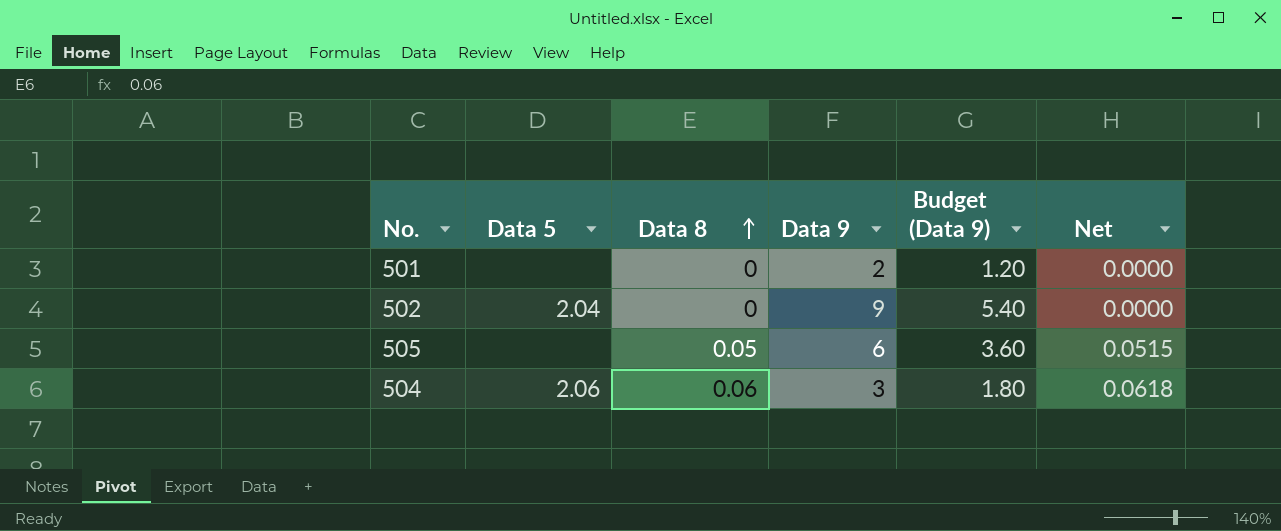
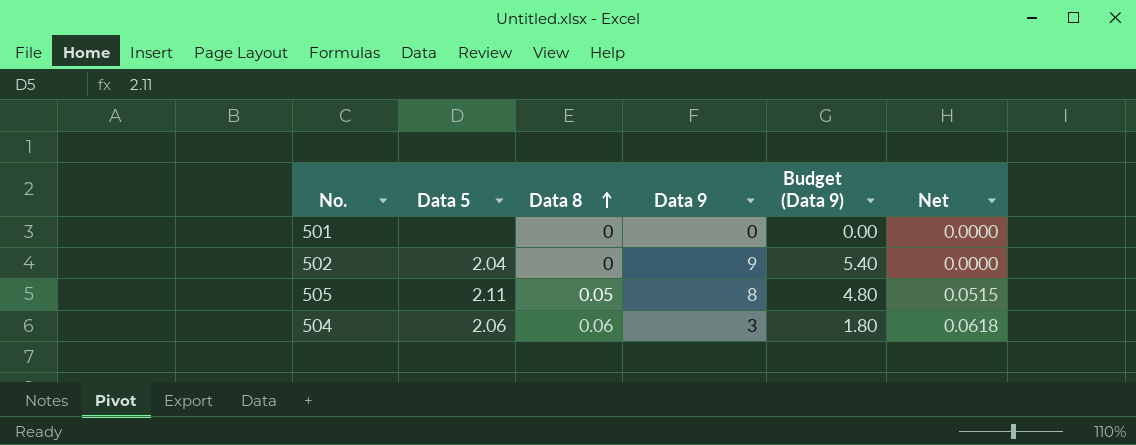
501 | Data 9: 2 -> 0
501 | Budget (Data 9): 1.20 -> 0.00
505 | Data 5: none -> 2.11
505 | Data 9: 6 -> 8
505 | Budget (Data 9): 3.60 -> 4.80

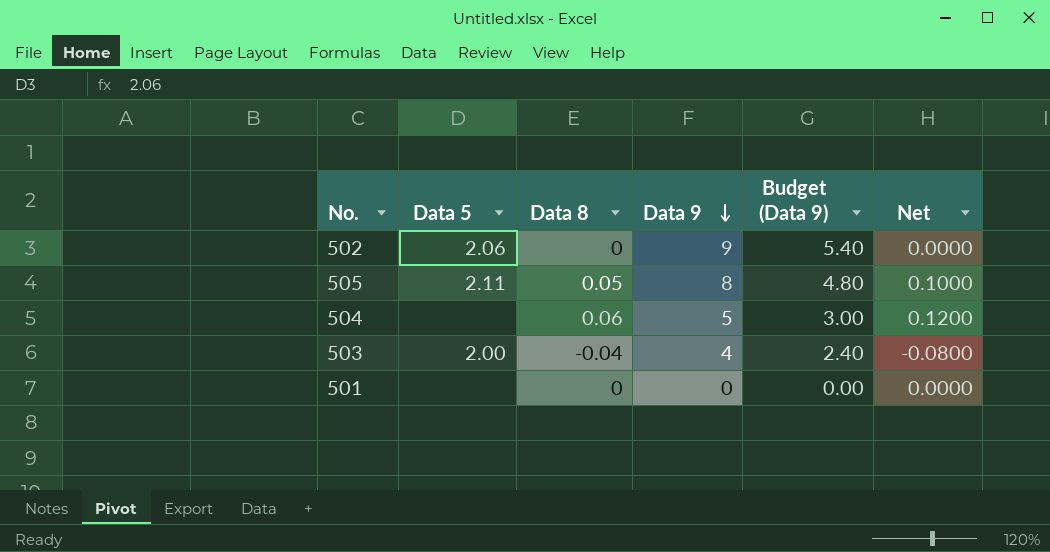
row order: Data 8 ascending -> Data 9 descending
column Net | formula: [Data 8] * 1.03 -> [Data 8] * 2
502 | Data 5: 2.04 -> 2.06
504 | Data 5: 2.06 -> none
504 | Data 9: 3 -> 5
504 | Budget (Data 9): 1.80 -> 3.00
row 503: none -> 2.00 | -0.04 | 4 | 2.40 | -0.0800

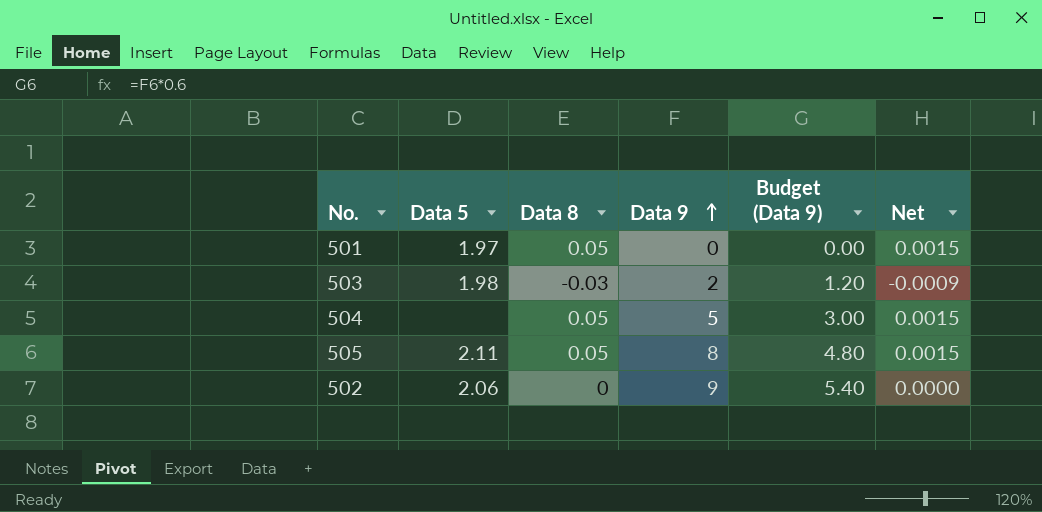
row order: Data 9 descending -> Data 9 ascending
column Net | formula: [Data 8] * 2 -> [Data 8] * 0.03
501 | Data 5: none -> 1.97
501 | Data 8: 0 -> 0.05
503 | Data 5: 2.00 -> 1.98
503 | Data 8: -0.04 -> -0.03
503 | Data 9: 4 -> 2
503 | Budget (Data 9): 2.40 -> 1.20
504 | Data 8: 0.06 -> 0.05

